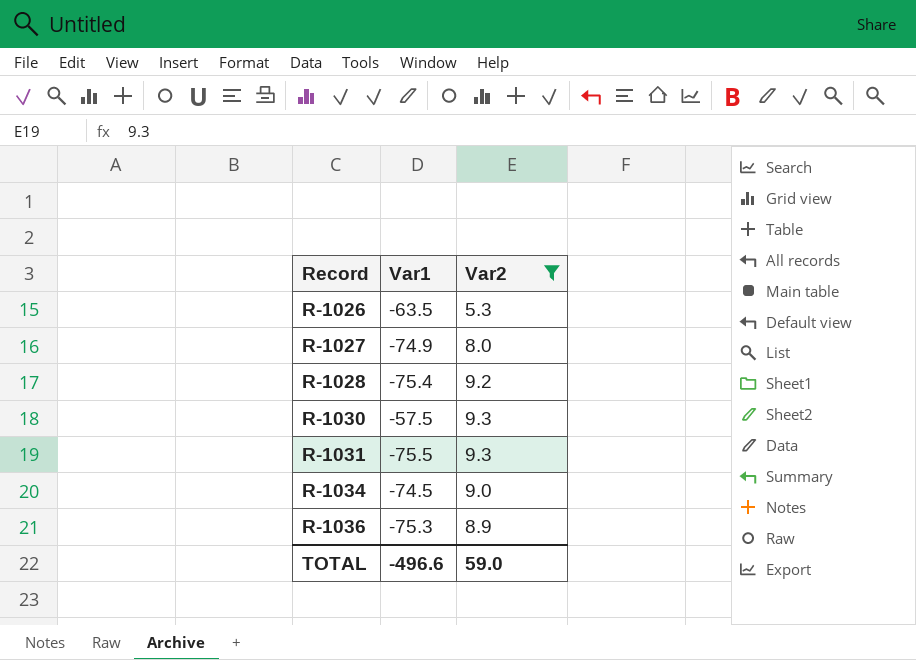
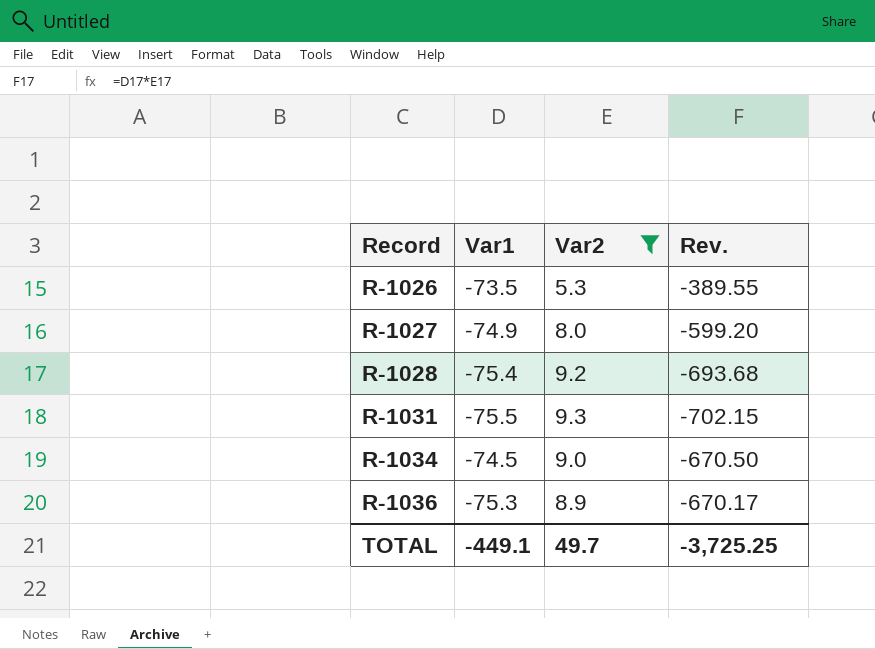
column Rev. | formula: none -> [Var1] * [Var2]
row R-1030: -57.5 | 9.3 -> none
R-1026 | Var1: -63.5 -> -73.5
TOTAL | Var1: -496.6 -> -449.1
TOTAL | Var2: 59.0 -> 49.7

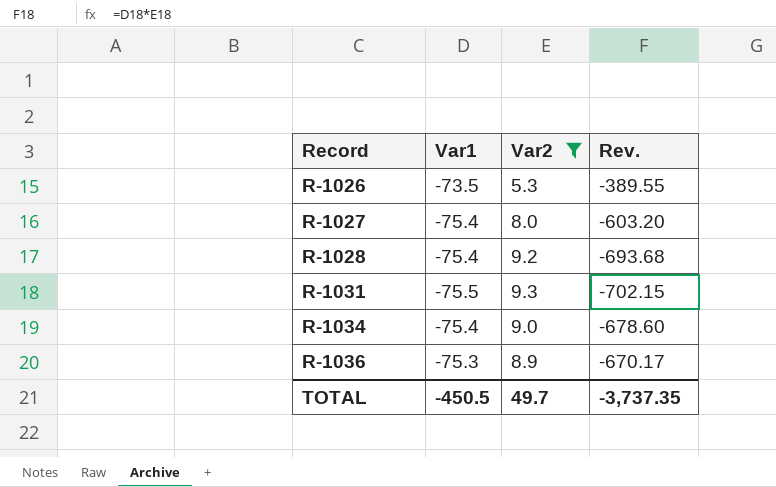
R-1027 | Var1: -74.9 -> -75.4
R-1027 | Rev.: -599.20 -> -603.20
R-1034 | Var1: -74.5 -> -75.4
R-1034 | Rev.: -670.50 -> -678.60
TOTAL | Var1: -449.1 -> -450.5
TOTAL | Rev.: -3,725.25 -> -3,737.35

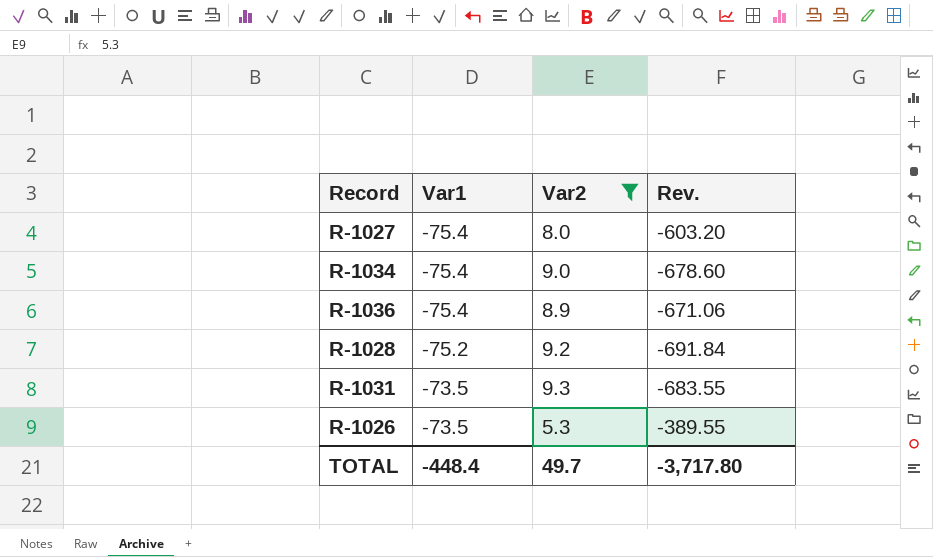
row order: Record ascending -> Var1 ascending
R-1036 | Var1: -75.3 -> -75.4
R-1036 | Rev.: -670.17 -> -671.06
R-1028 | Var1: -75.4 -> -75.2
R-1028 | Rev.: -693.68 -> -691.84
R-1031 | Var1: -75.5 -> -73.5
R-1031 | Rev.: -702.15 -> -683.55
TOTAL | Var1: -450.5 -> -448.4
TOTAL | Rev.: -3,737.35 -> -3,717.80

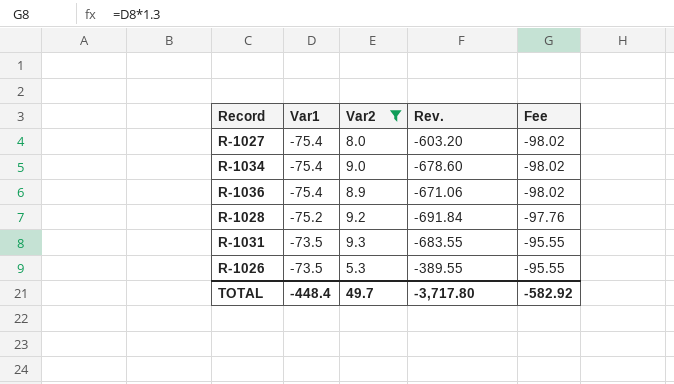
column Fee | formula: none -> [Var1] * 1.3

